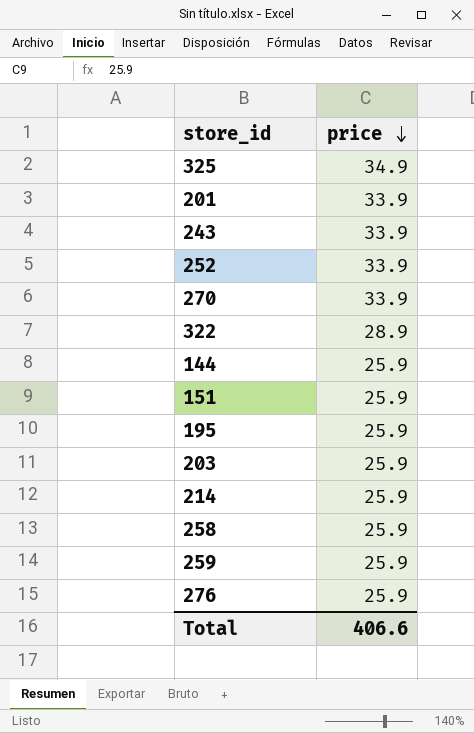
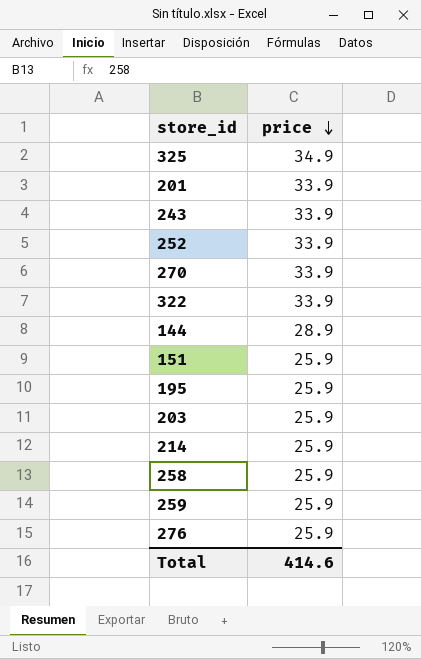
322 | price: 28.9 -> 33.9
144 | price: 25.9 -> 28.9
Total | price: 406.6 -> 414.6

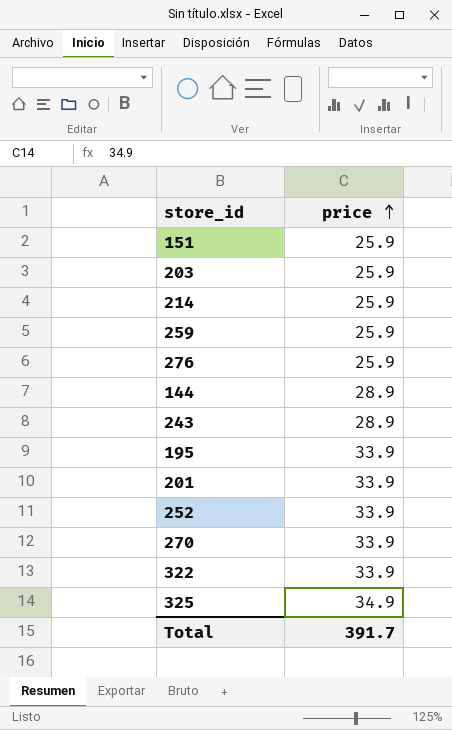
row order: price descending -> price ascending
row 258: 25.9 -> none
243 | price: 33.9 -> 28.9
195 | price: 25.9 -> 33.9
Total | price: 414.6 -> 391.7

